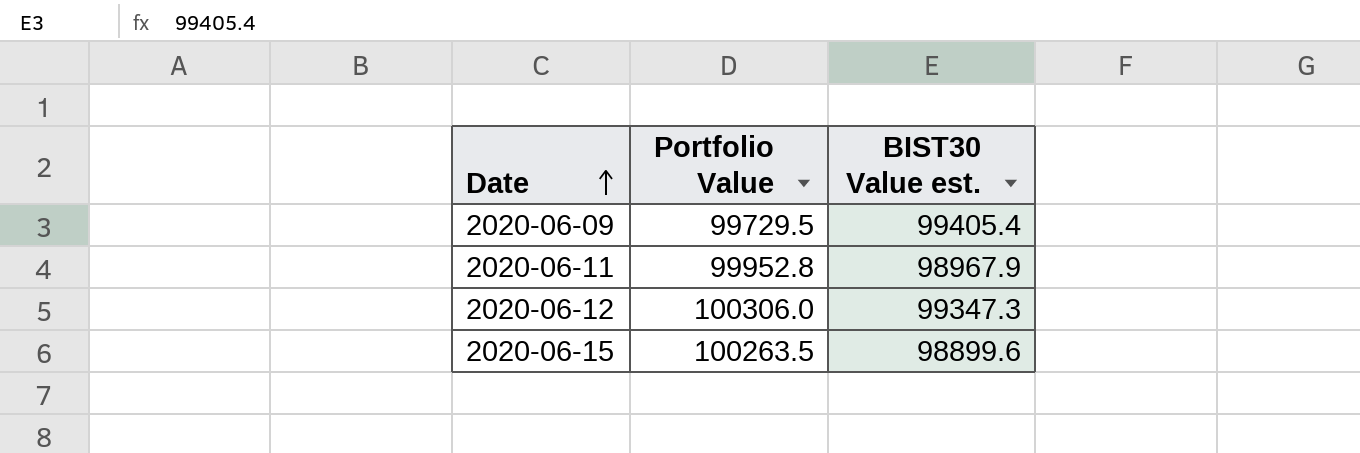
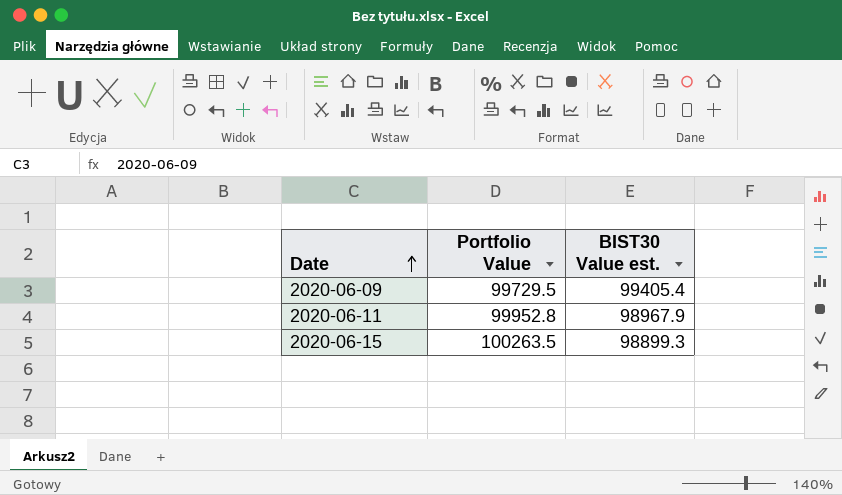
row 2020-06-12: 100306.0 | 99347.3 -> none
2020-06-15 | BIST30 Value est.: 98899.6 -> 98899.3

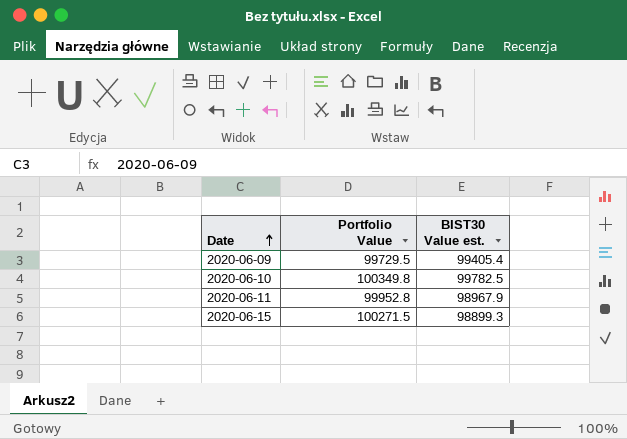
row 2020-06-10: none -> 100349.8 | 99782.5
2020-06-15 | Portfolio Value: 100263.5 -> 100271.5

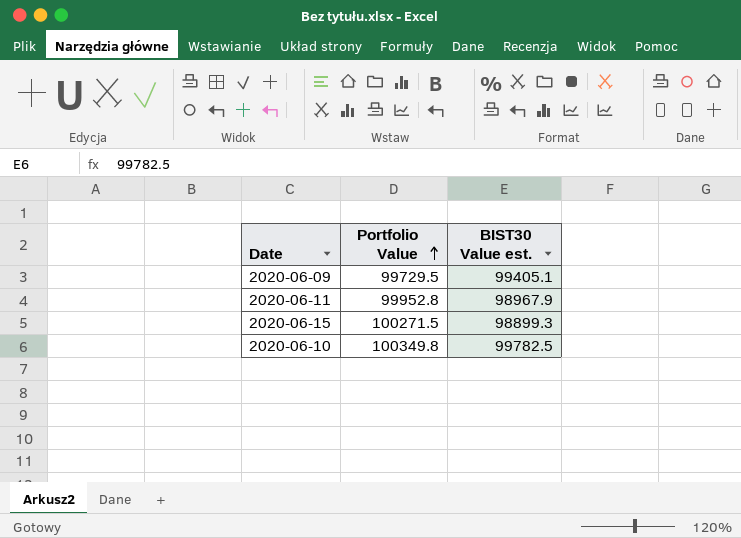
row order: Date ascending -> Portfolio Value ascending
2020-06-09 | BIST30 Value est.: 99405.4 -> 99405.1

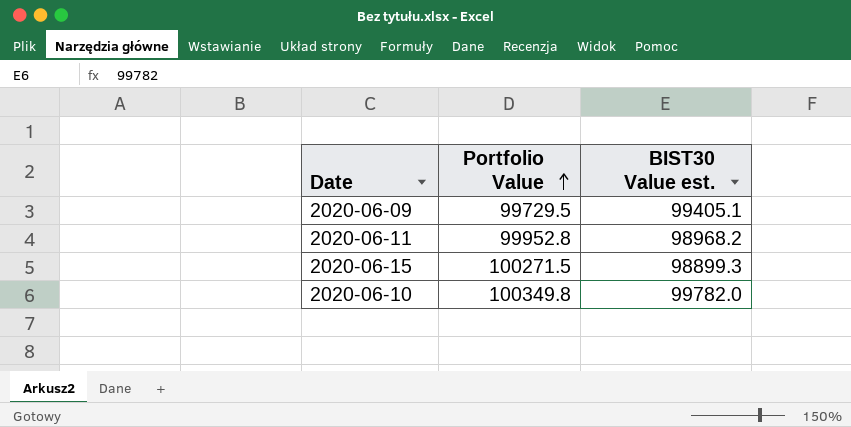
2020-06-11 | BIST30 Value est.: 98967.9 -> 98968.2
2020-06-10 | BIST30 Value est.: 99782.5 -> 99782.0

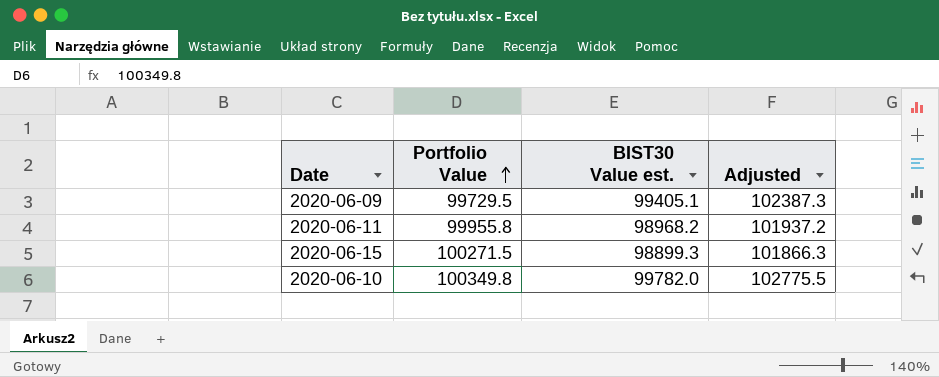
column Adjusted | formula: none -> [BIST30 Value est.] * 1.03
2020-06-11 | Portfolio Value: 99952.8 -> 99955.8

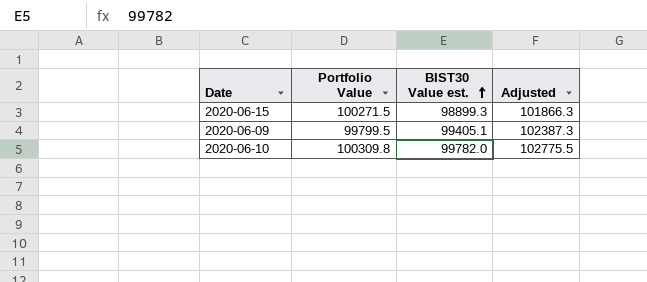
row order: Portfolio Value ascending -> BIST30 Value est. ascending
row 2020-06-11: 99955.8 | 98968.2 | 101937.2 -> none
2020-06-09 | Portfolio Value: 99729.5 -> 99799.5
2020-06-10 | Portfolio Value: 100349.8 -> 100309.8

